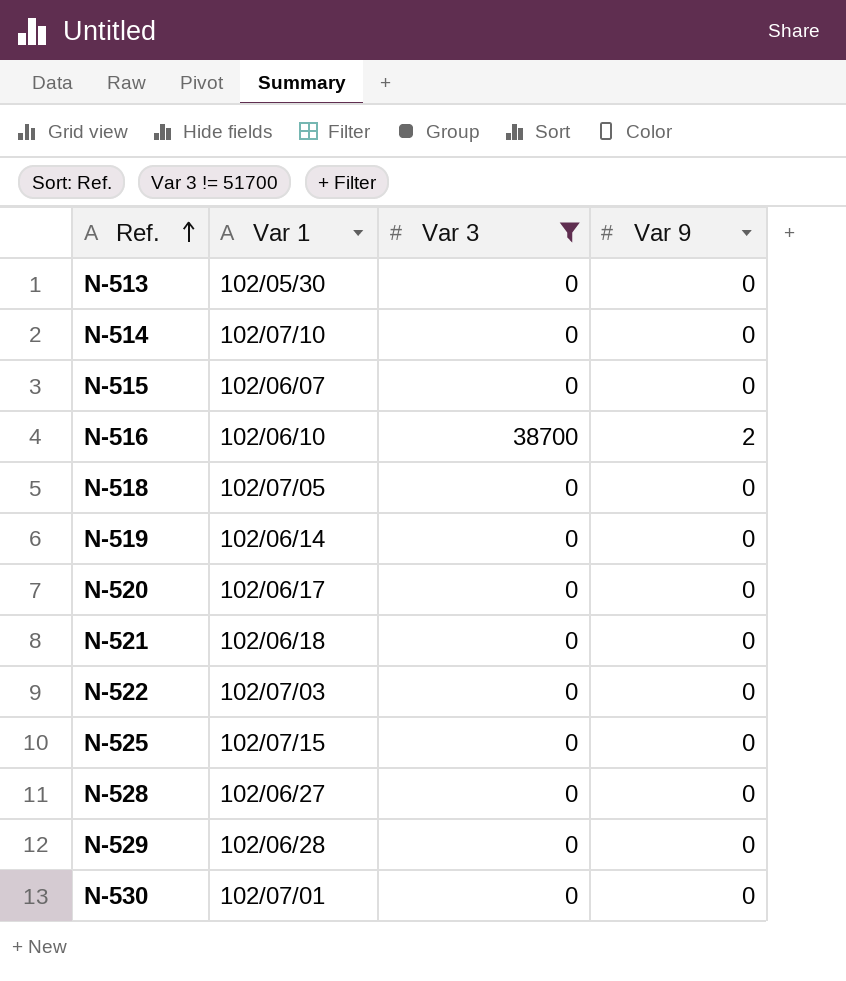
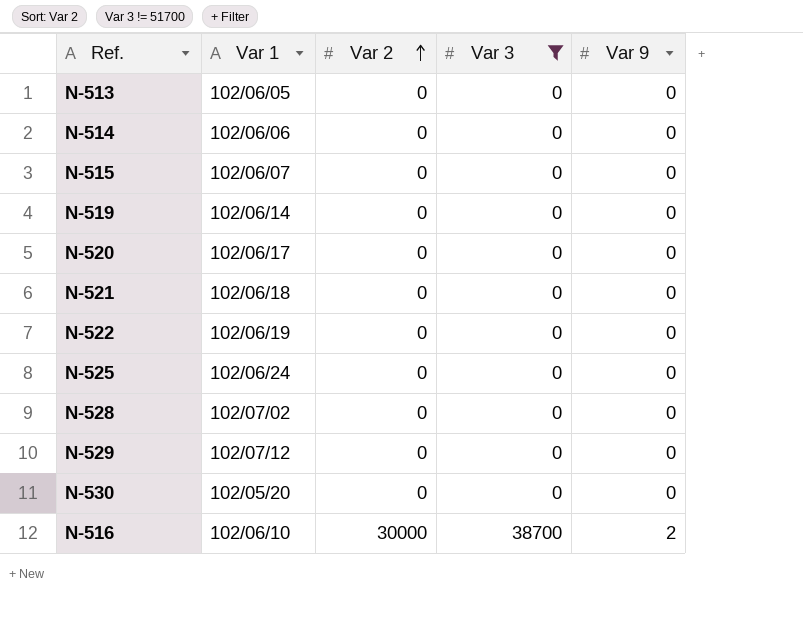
row order: Ref. ascending -> Var 2 ascending
column Var 2 | position: none -> 3
row N-518: 102/07/05 | 0 | 0 -> none
N-513 | Var 1: 102/05/30 -> 102/06/05
N-514 | Var 1: 102/07/10 -> 102/06/06
N-522 | Var 1: 102/07/03 -> 102/06/19
N-525 | Var 1: 102/07/15 -> 102/06/24
N-528 | Var 1: 102/06/27 -> 102/07/02
N-529 | Var 1: 102/06/28 -> 102/07/12
N-530 | Var 1: 102/07/01 -> 102/05/20

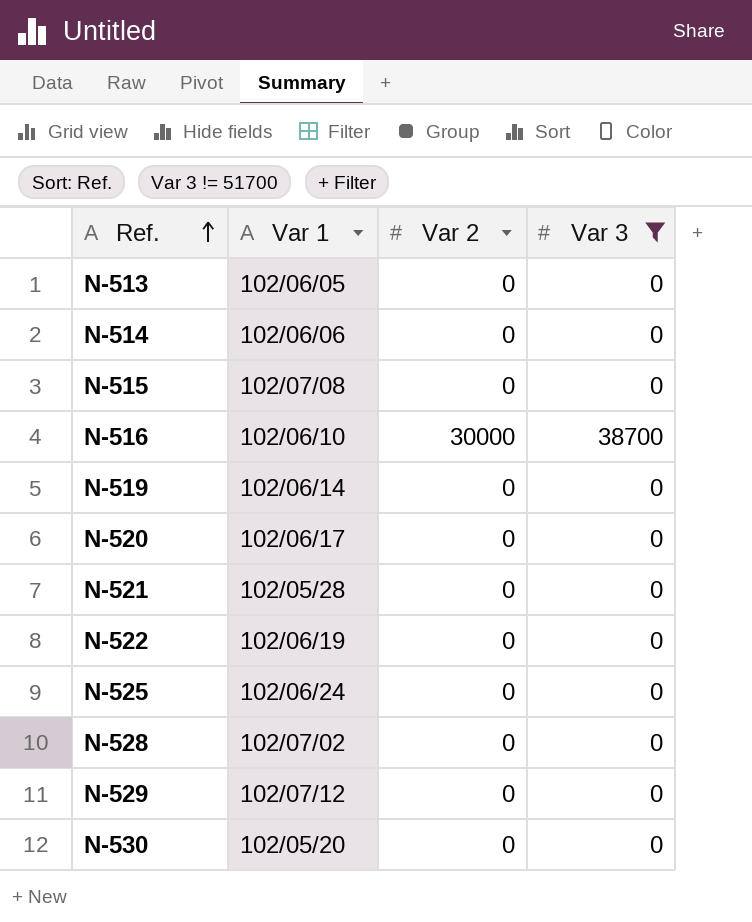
row order: Var 2 ascending -> Ref. ascending
column Var 9 | position: 5 -> none
N-515 | Var 1: 102/06/07 -> 102/07/08
N-521 | Var 1: 102/06/18 -> 102/05/28

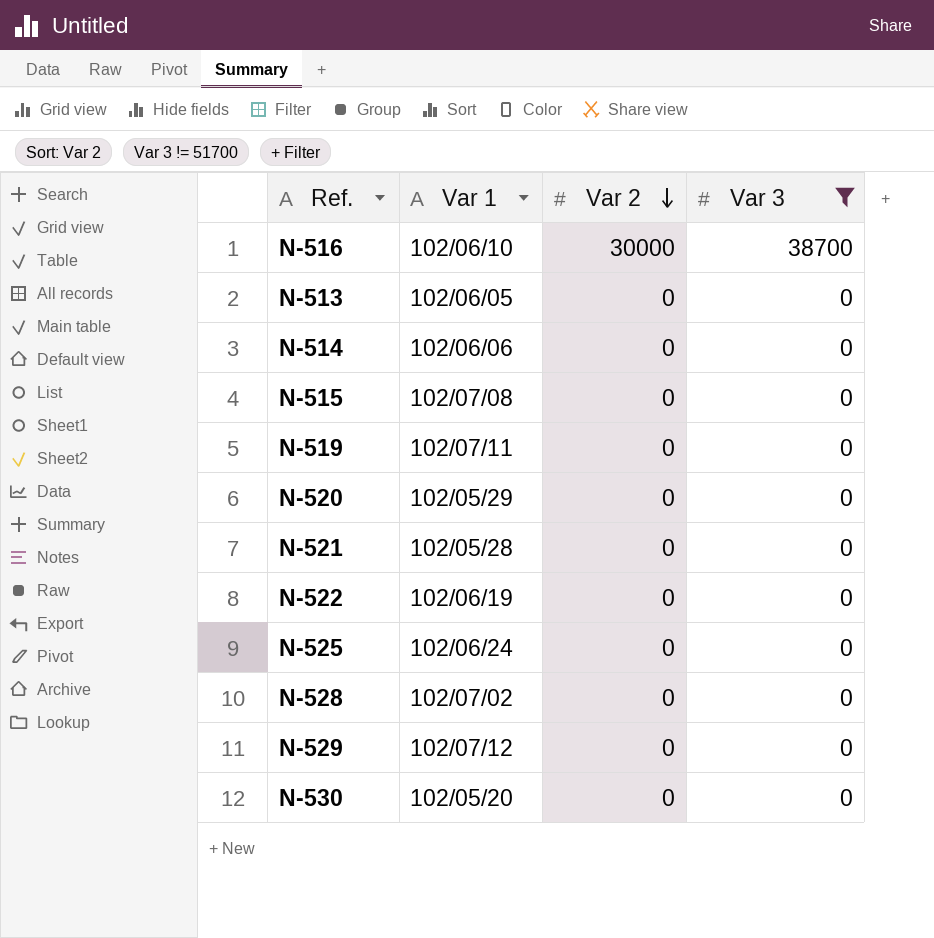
row order: Ref. ascending -> Var 2 descending
N-519 | Var 1: 102/06/14 -> 102/07/11
N-520 | Var 1: 102/06/17 -> 102/05/29

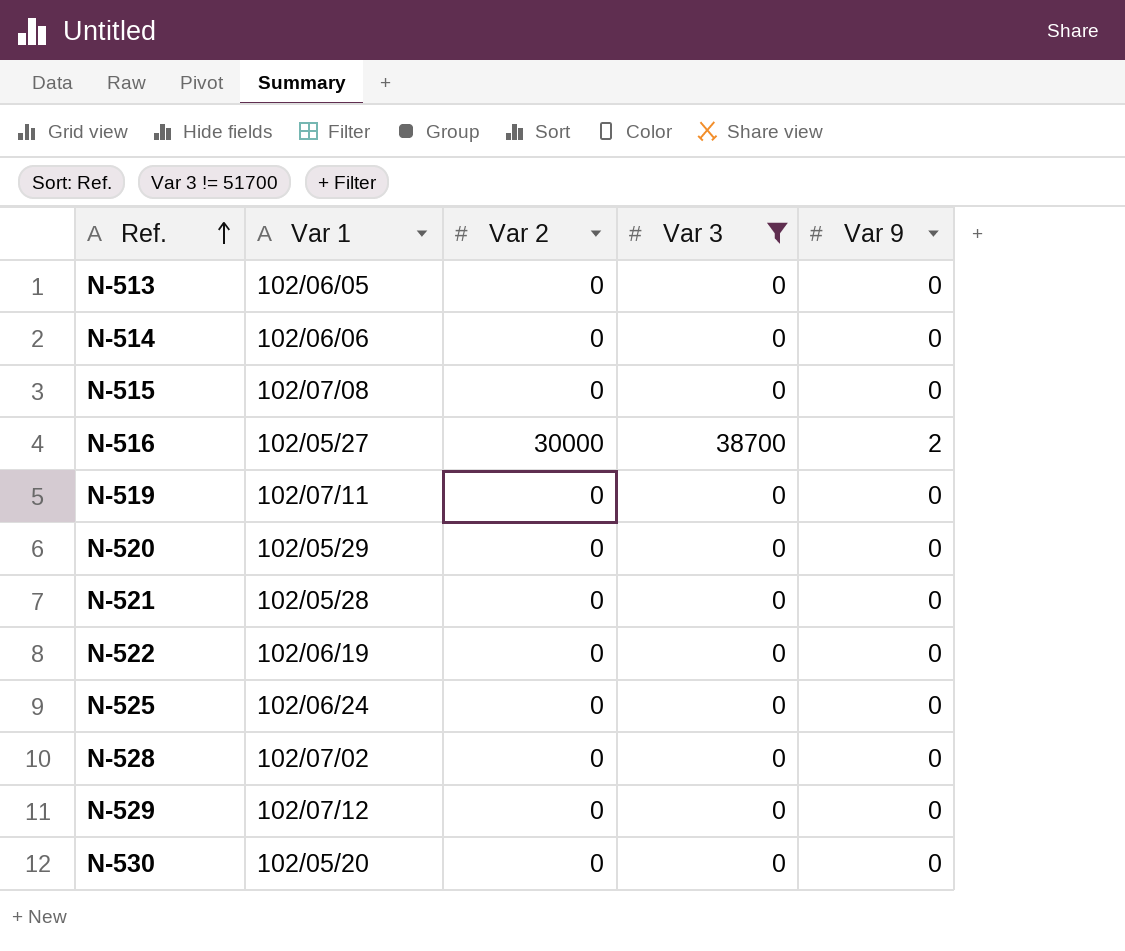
row order: Var 2 descending -> Ref. ascending
column Var 9 | position: none -> 5
N-516 | Var 1: 102/06/10 -> 102/05/27

